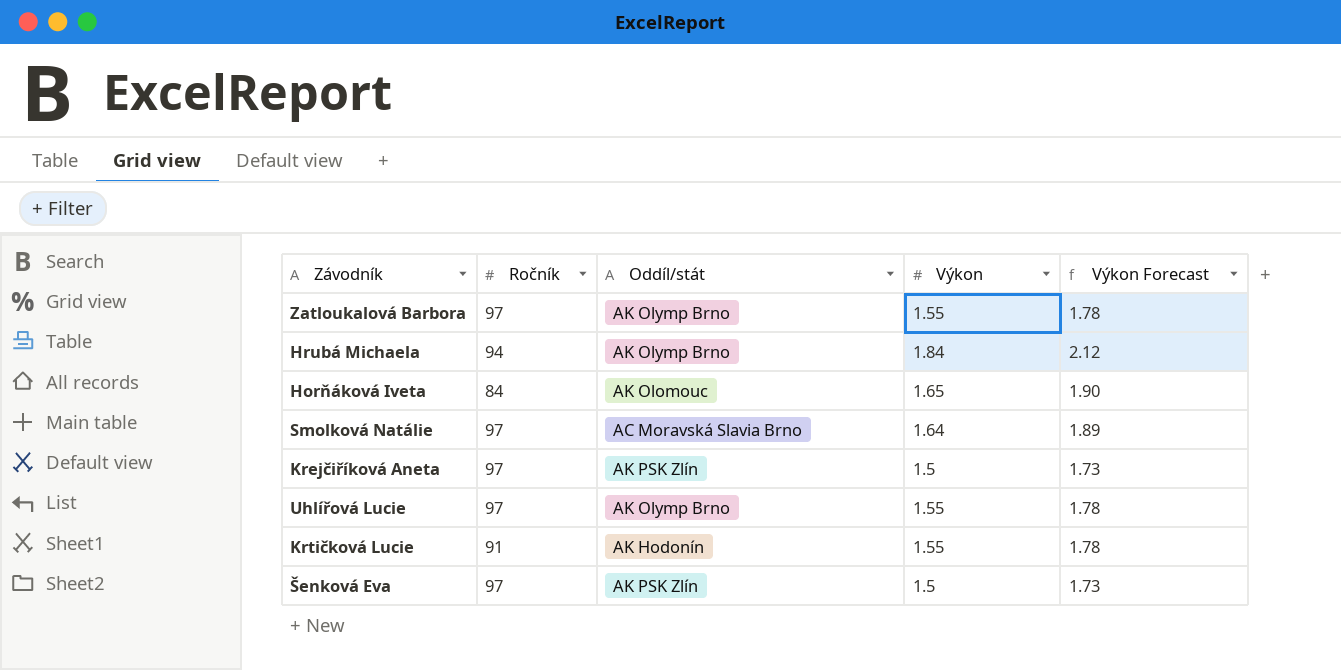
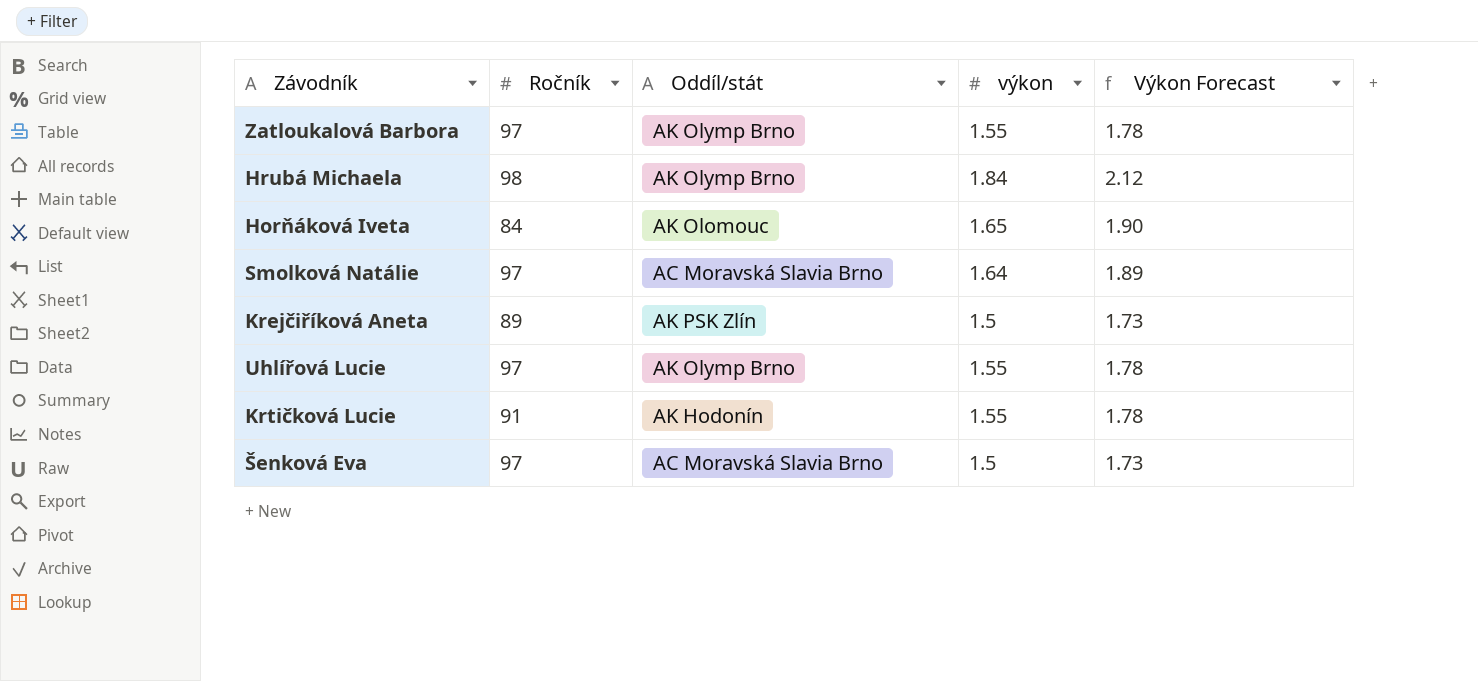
column name: Výkon -> výkon
Hrubá Michaela | Ročník: 94 -> 98
Krejčiříková Aneta | Ročník: 97 -> 89
Šenková Eva | Oddíl/stát: AK PSK Zlín -> AC Moravská Slavia Brno

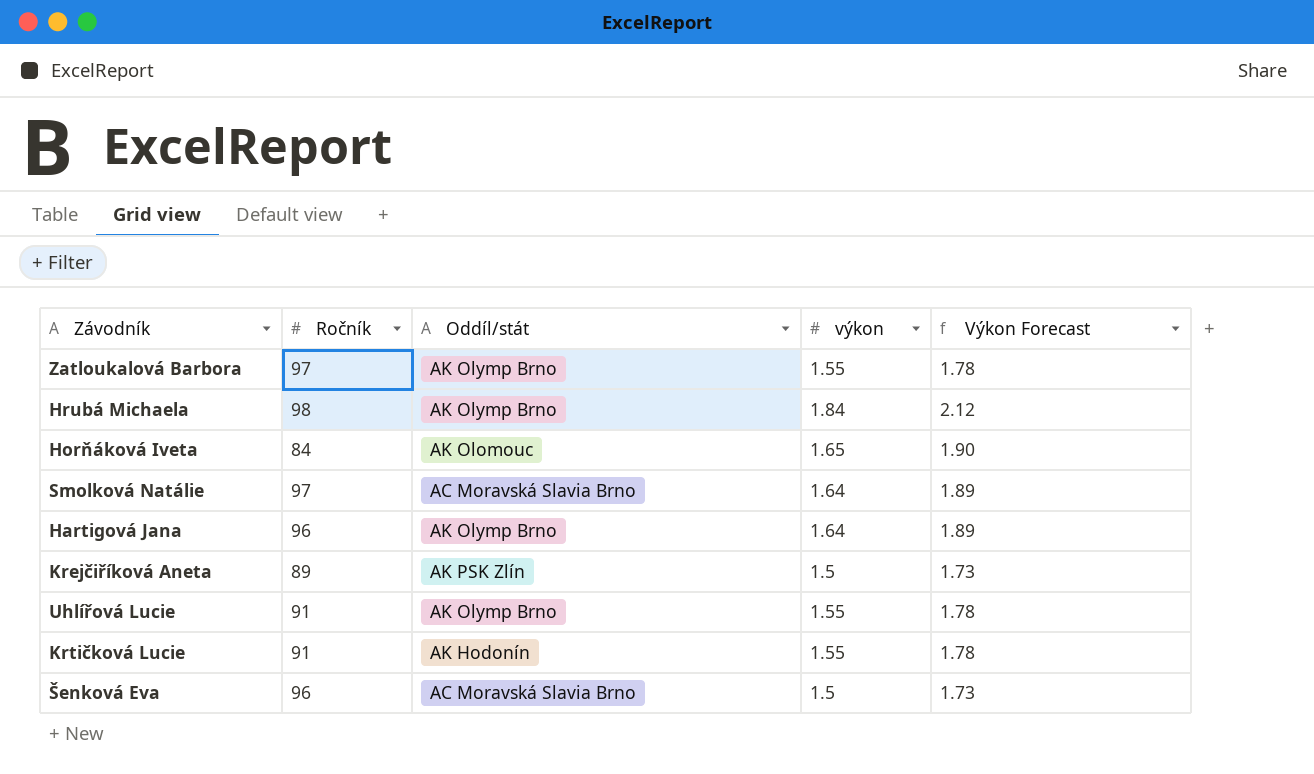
row Hartigová Jana: none -> 96 | AK Olymp Brno | 1.64 | 1.89
Uhlířová Lucie | Ročník: 97 -> 91
Šenková Eva | Ročník: 97 -> 96

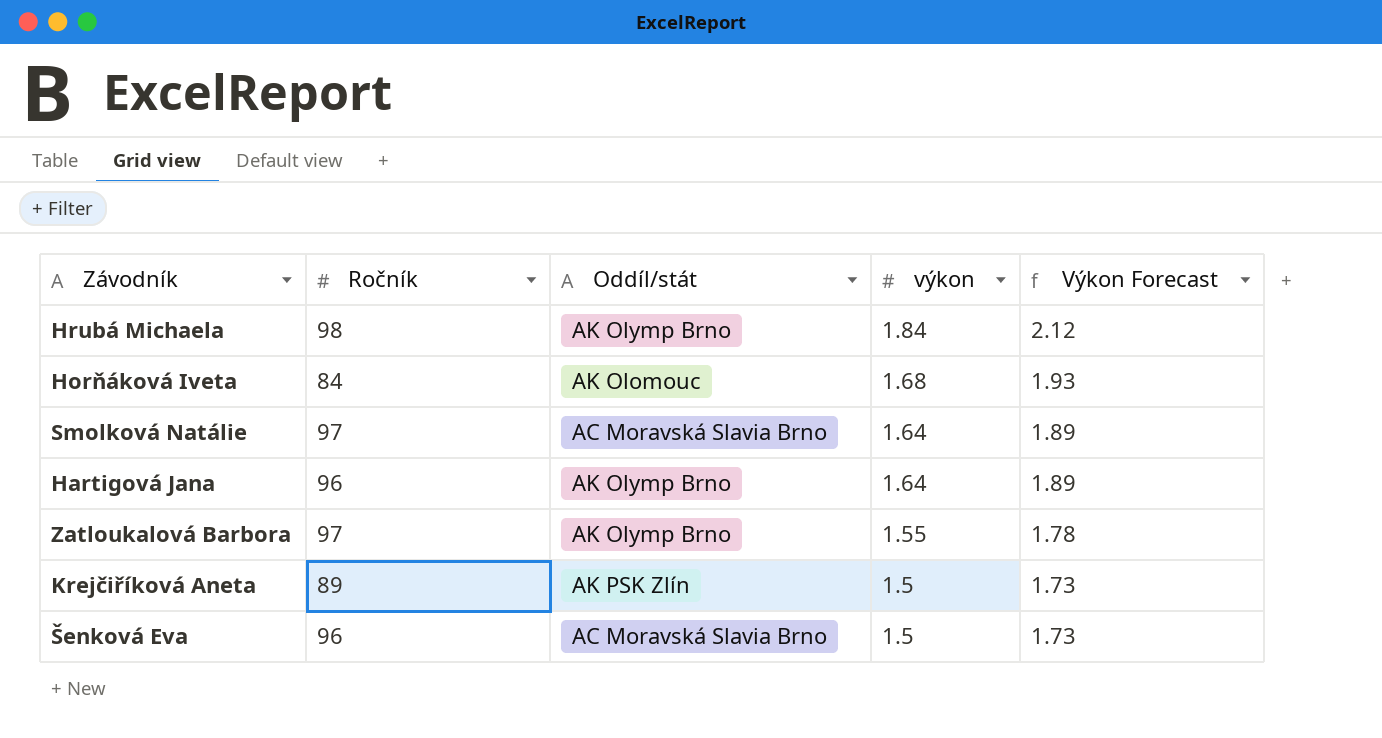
row order: none -> výkon descending
row Uhlířová Lucie: 91 | AK Olymp Brno | 1.55 | 1.78 -> none
row Krtičková Lucie: 91 | AK Hodonín | 1.55 | 1.78 -> none
Horňáková Iveta | výkon: 1.65 -> 1.68
Horňáková Iveta | Výkon Forecast: 1.90 -> 1.93

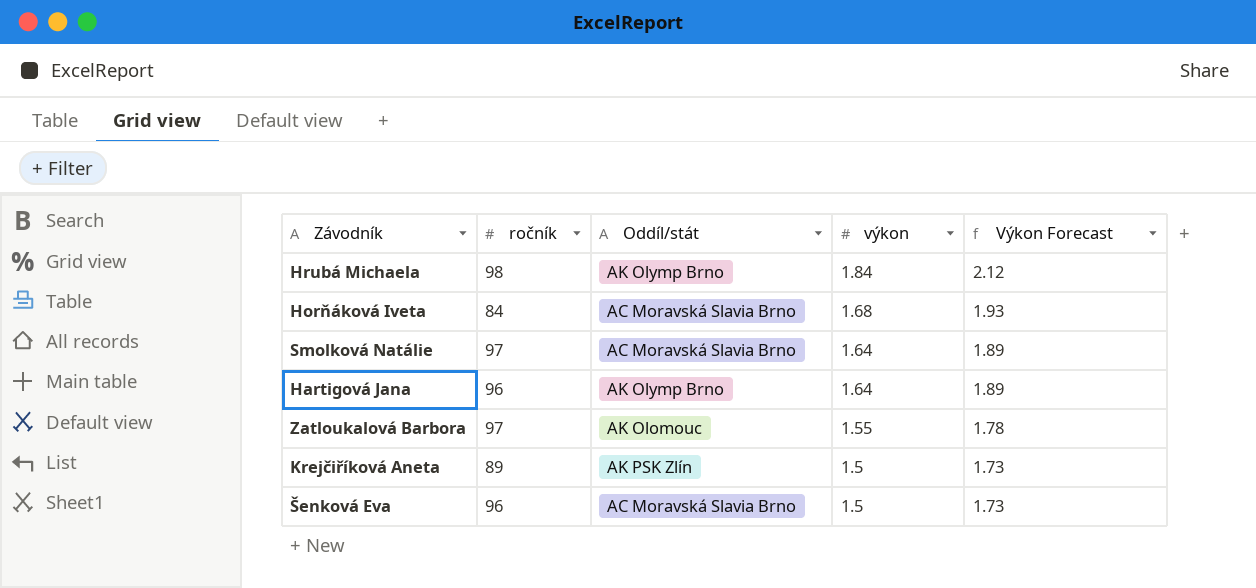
column name: Ročník -> ročník
Horňáková Iveta | Oddíl/stát: AK Olomouc -> AC Moravská Slavia Brno
Zatloukalová Barbora | Oddíl/stát: AK Olymp Brno -> AK Olomouc

